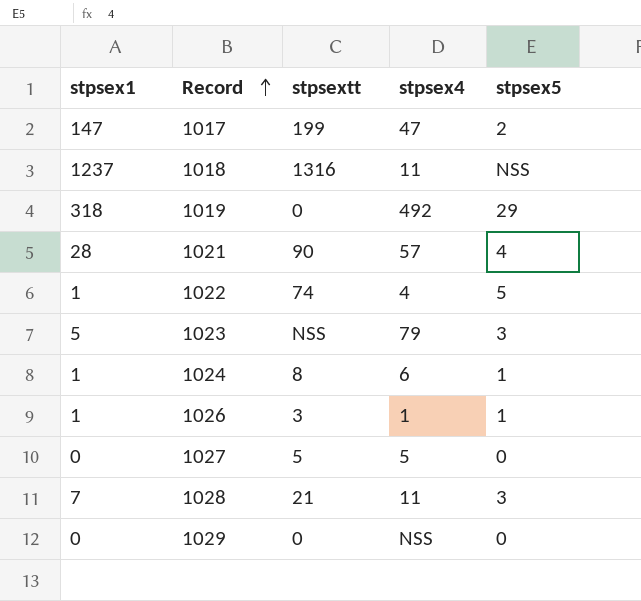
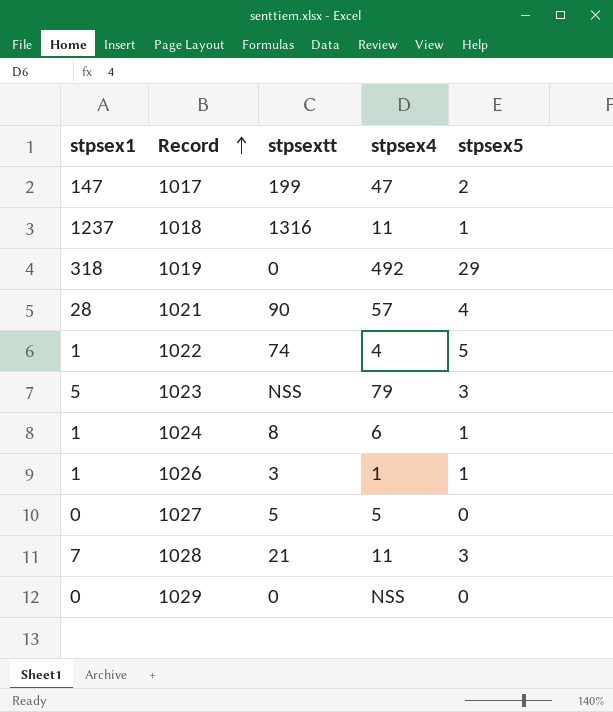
1018 | stpsex5: NSS -> 1

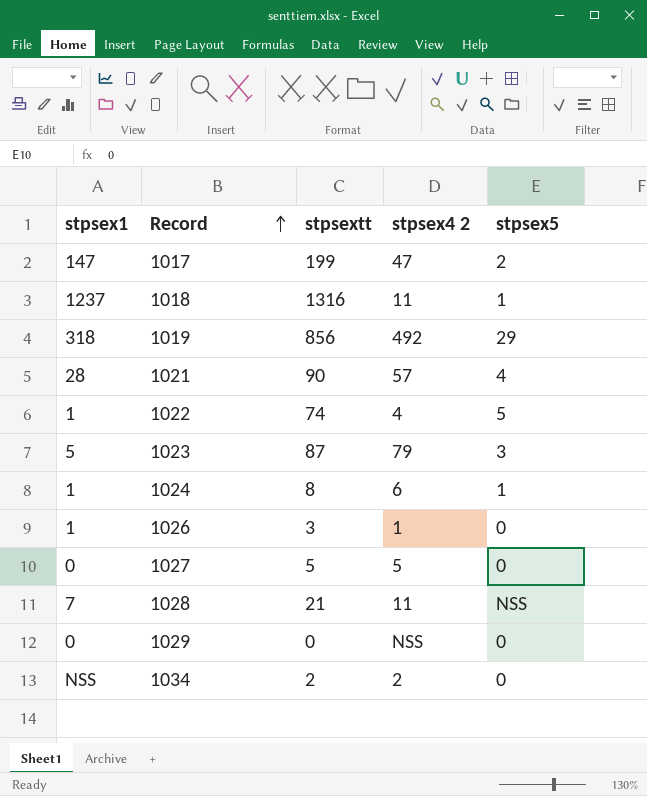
column name: stpsex4 -> stpsex4 2
1019 | stpsextt: 0 -> 856
1023 | stpsextt: NSS -> 87
1026 | stpsex5: 1 -> 0
1028 | stpsex5: 3 -> NSS
row 1034: none -> NSS | 2 | 2 | 0

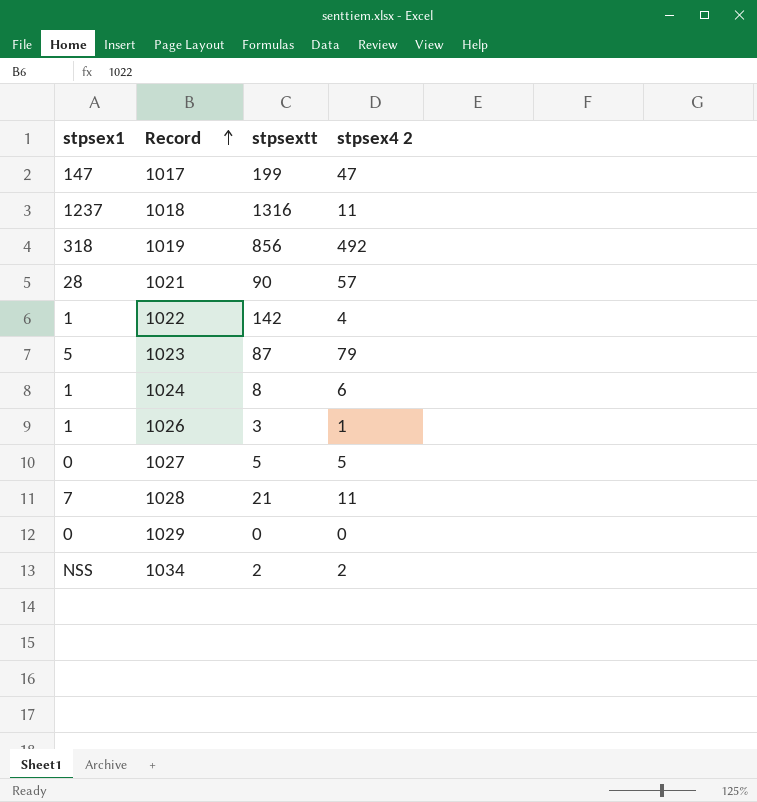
column stpsex5 | position: 5 -> none
1022 | stpsextt: 74 -> 142
1029 | stpsex4 2: NSS -> 0

